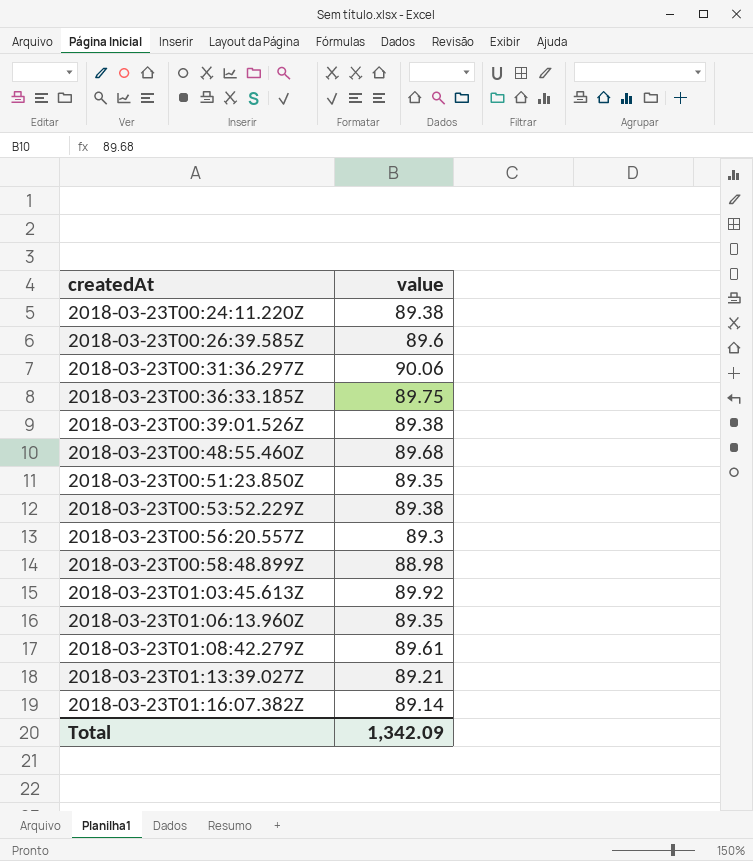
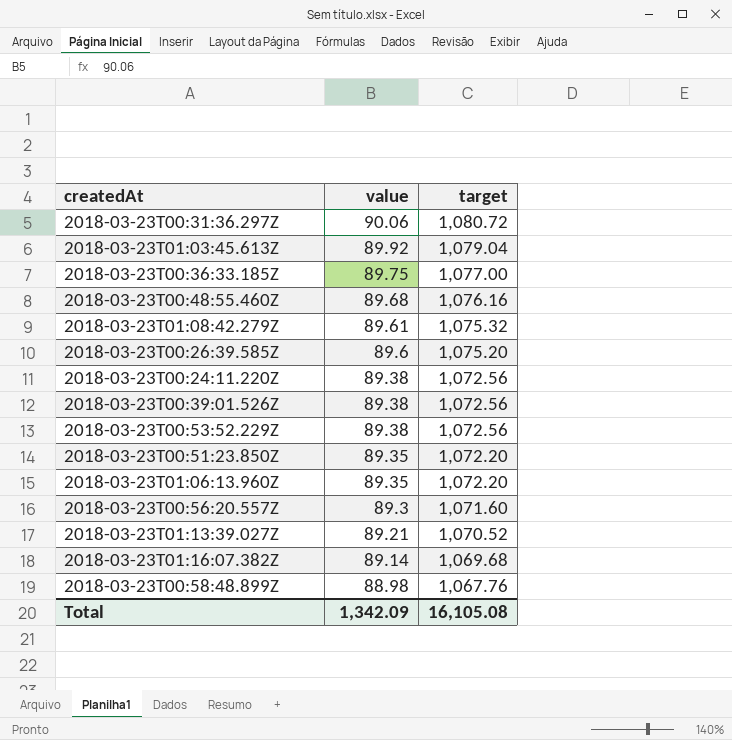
row order: createdAt ascending -> value descending
column target | formula: none -> [value] * 12

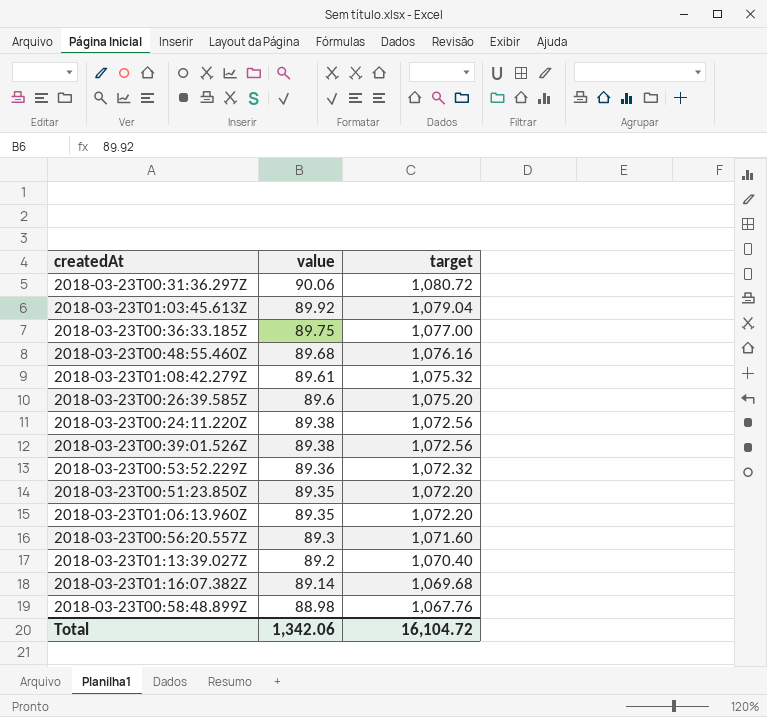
2018-03-23T00:53:52.229Z | value: 89.38 -> 89.36
2018-03-23T00:53:52.229Z | target: 1,072.56 -> 1,072.32
2018-03-23T01:13:39.027Z | value: 89.21 -> 89.2
2018-03-23T01:13:39.027Z | target: 1,070.52 -> 1,070.40
Total | value: 1,342.09 -> 1,342.06
Total | target: 16,105.08 -> 16,104.72

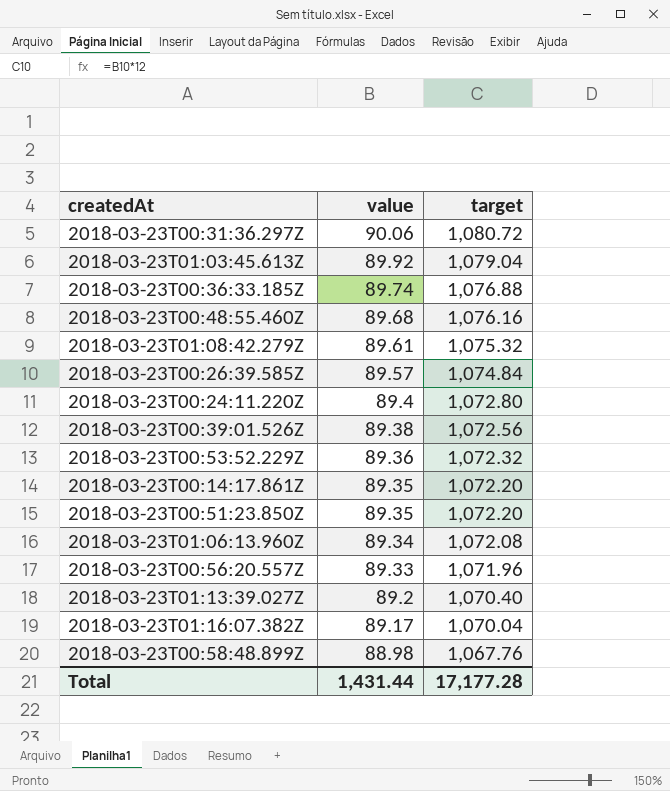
2018-03-23T00:36:33.185Z | value: 89.75 -> 89.74
2018-03-23T00:36:33.185Z | target: 1,077.00 -> 1,076.88
2018-03-23T00:26:39.585Z | value: 89.6 -> 89.57
2018-03-23T00:26:39.585Z | target: 1,075.20 -> 1,074.84
2018-03-23T00:24:11.220Z | value: 89.38 -> 89.4
2018-03-23T00:24:11.220Z | target: 1,072.56 -> 1,072.80
row 2018-03-23T00:14:17.861Z: none -> 89.35 | 1,072.20
2018-03-23T01:06:13.960Z | value: 89.35 -> 89.34
2018-03-23T01:06:13.960Z | target: 1,072.20 -> 1,072.08
2018-03-23T00:56:20.557Z | value: 89.3 -> 89.33
2018-03-23T00:56:20.557Z | target: 1,071.60 -> 1,071.96
2018-03-23T01:16:07.382Z | value: 89.14 -> 89.17
2018-03-23T01:16:07.382Z | target: 1,069.68 -> 1,070.04
Total | value: 1,342.06 -> 1,431.44
Total | target: 16,104.72 -> 17,177.28

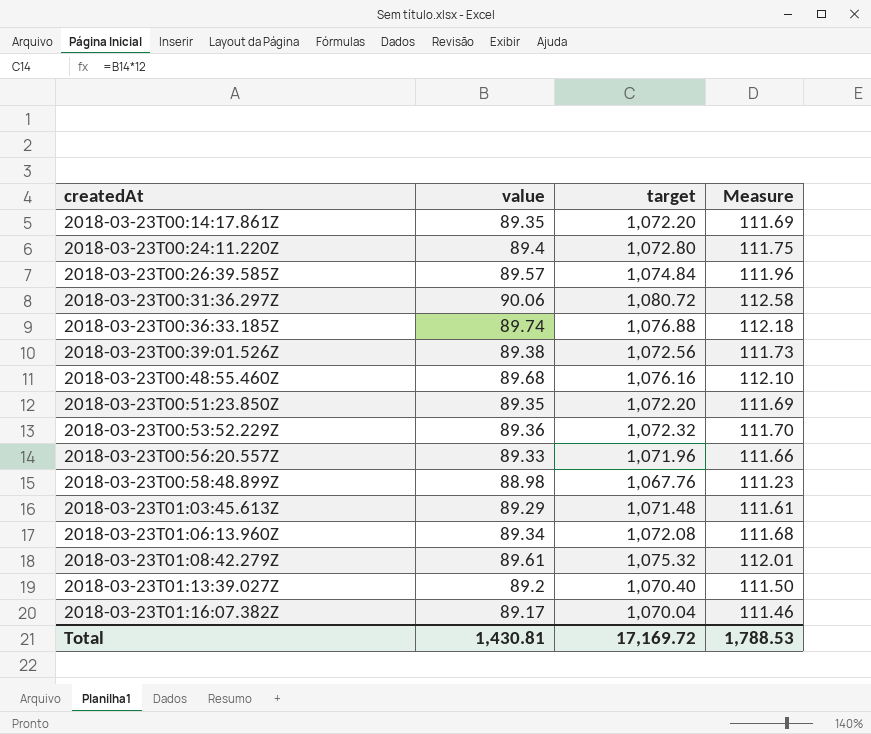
row order: value descending -> createdAt ascending
column Measure | formula: none -> [value] * 1.25
2018-03-23T01:03:45.613Z | value: 89.92 -> 89.29
2018-03-23T01:03:45.613Z | target: 1,079.04 -> 1,071.48
Total | value: 1,431.44 -> 1,430.81
Total | target: 17,177.28 -> 17,169.72

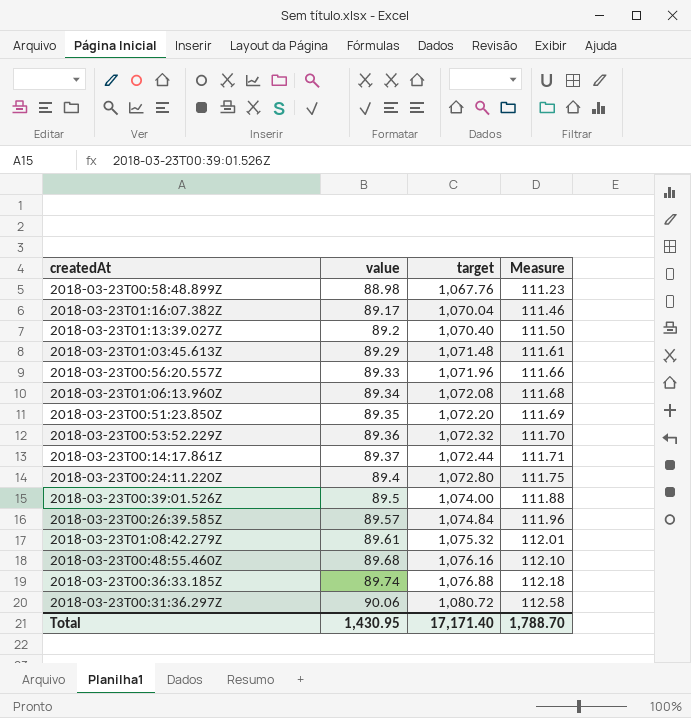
row order: createdAt ascending -> value ascending
2018-03-23T00:14:17.861Z | value: 89.35 -> 89.37
2018-03-23T00:14:17.861Z | target: 1,072.20 -> 1,072.44
2018-03-23T00:14:17.861Z | Measure: 111.69 -> 111.71
2018-03-23T00:39:01.526Z | value: 89.38 -> 89.5
2018-03-23T00:39:01.526Z | target: 1,072.56 -> 1,074.00
2018-03-23T00:39:01.526Z | Measure: 111.73 -> 111.88
Total | value: 1,430.81 -> 1,430.95
Total | target: 17,169.72 -> 17,171.40
Total | Measure: 1,788.53 -> 1,788.70

